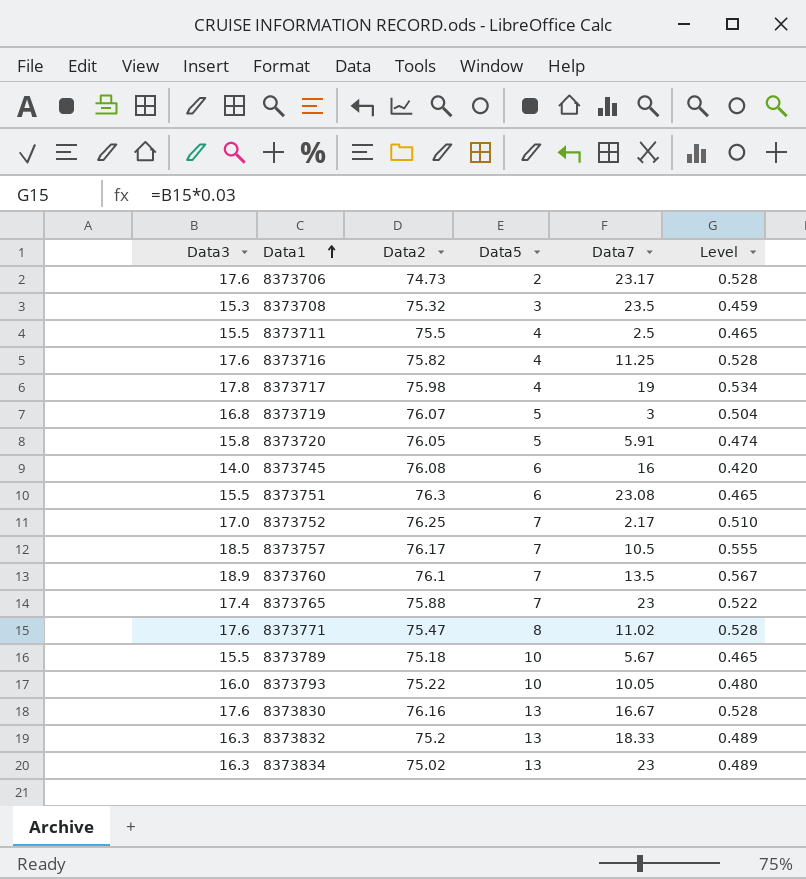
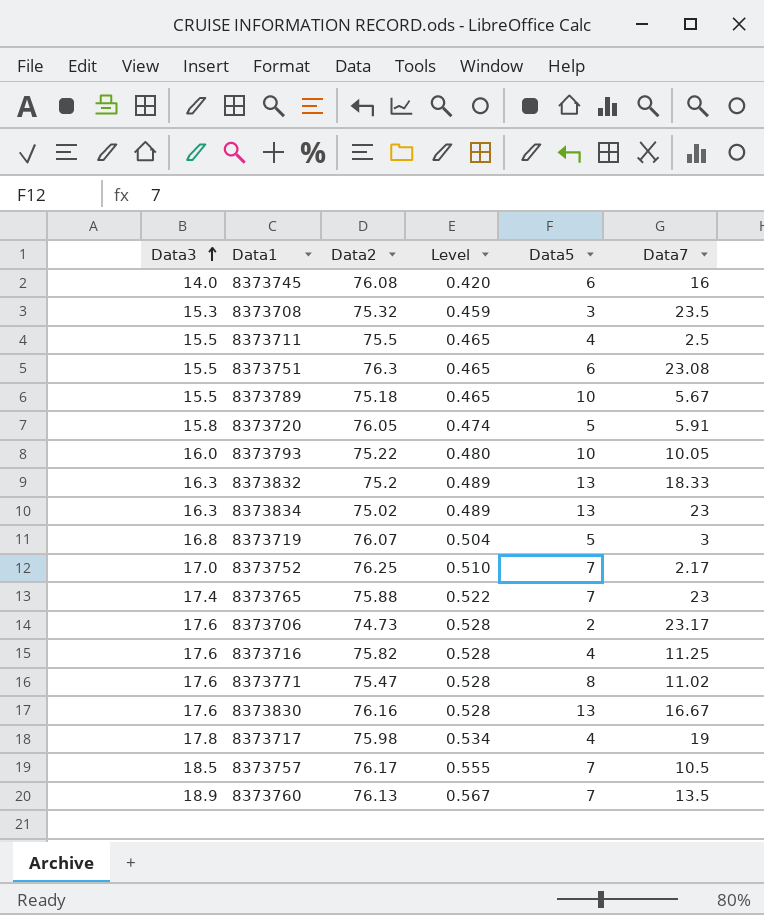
row order: Data1 ascending -> Data3 ascending
column Level | position: 6 -> 4
8373760 | Data2: 76.1 -> 76.13

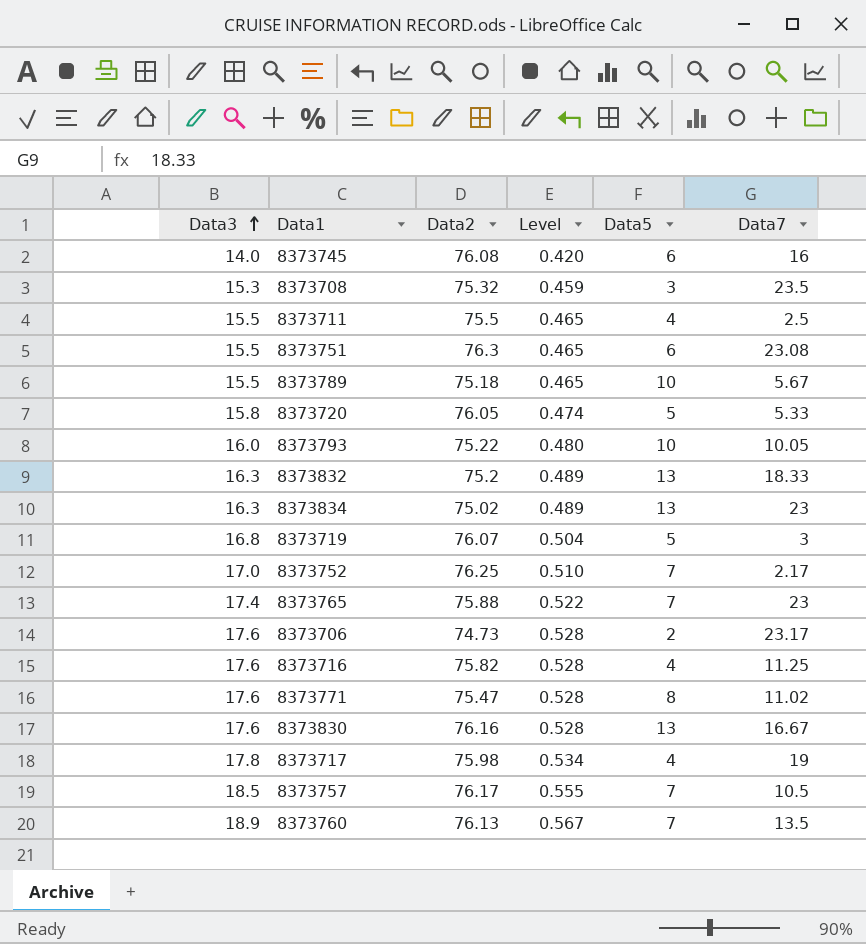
8373720 | Data7: 5.91 -> 5.33

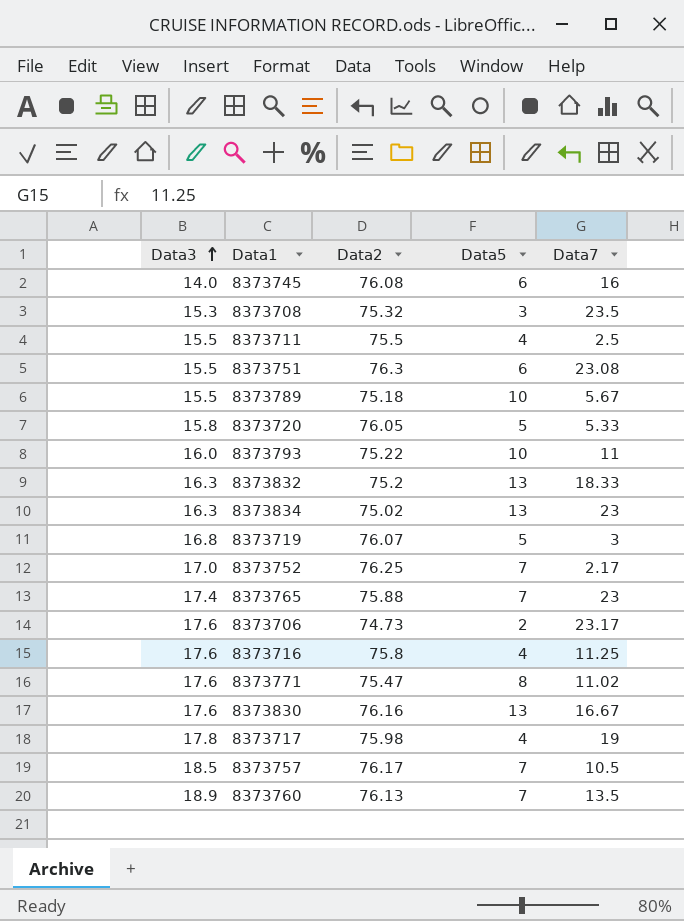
column Level | formula: [Data3] * 0.03 -> none
8373793 | Data7: 10.05 -> 11
8373716 | Data2: 75.82 -> 75.8

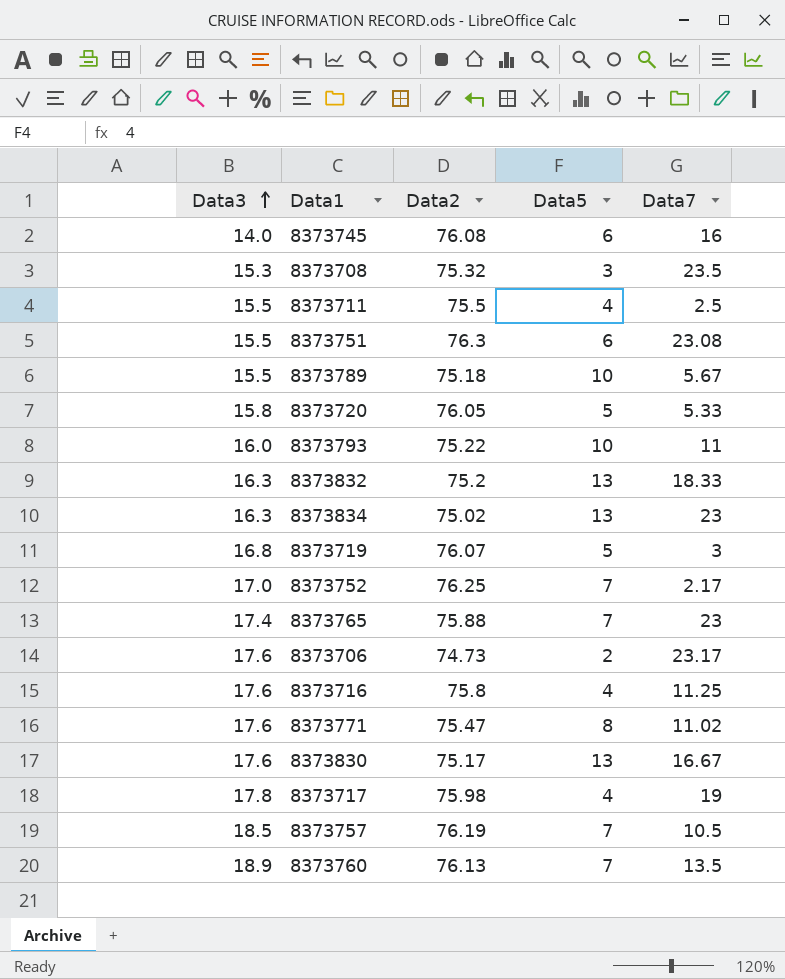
8373830 | Data2: 76.16 -> 75.17
8373757 | Data2: 76.17 -> 76.19

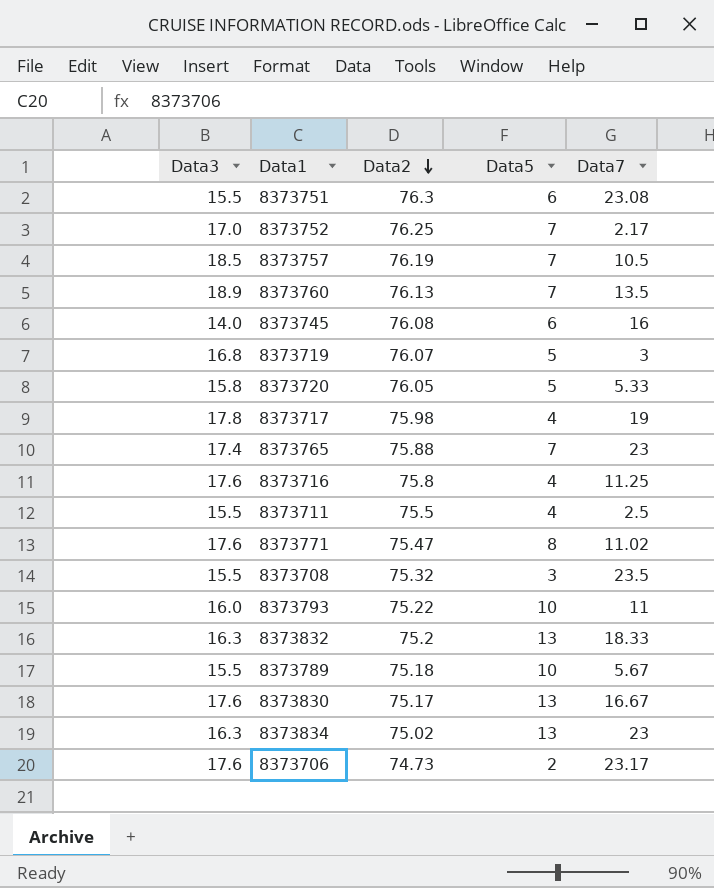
row order: Data3 ascending -> Data2 descending
8373708 | Data3: 15.3 -> 15.5

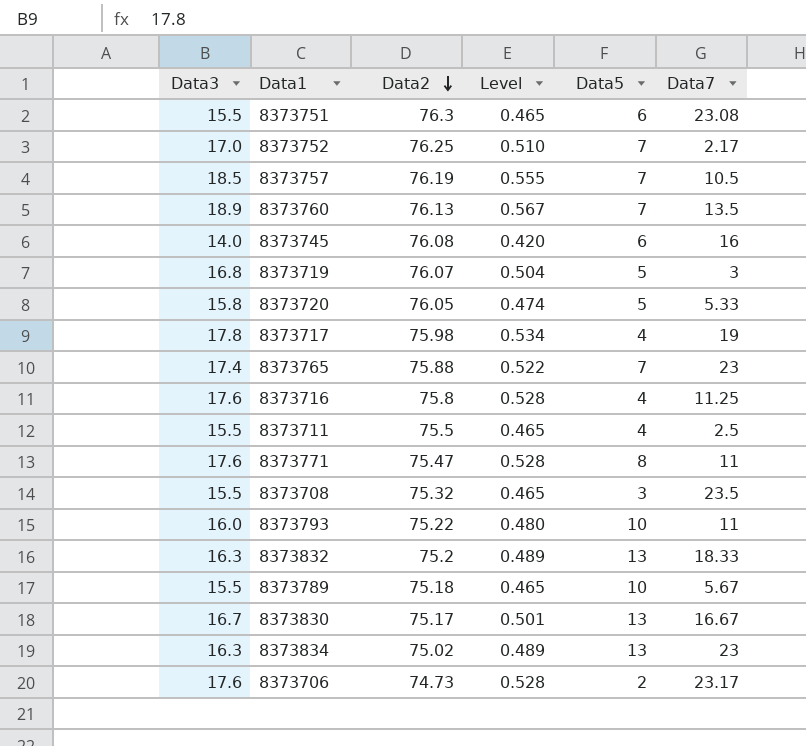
column Level | formula: none -> [Data3] * 0.03
8373771 | Data7: 11.02 -> 11
8373830 | Data3: 17.6 -> 16.7

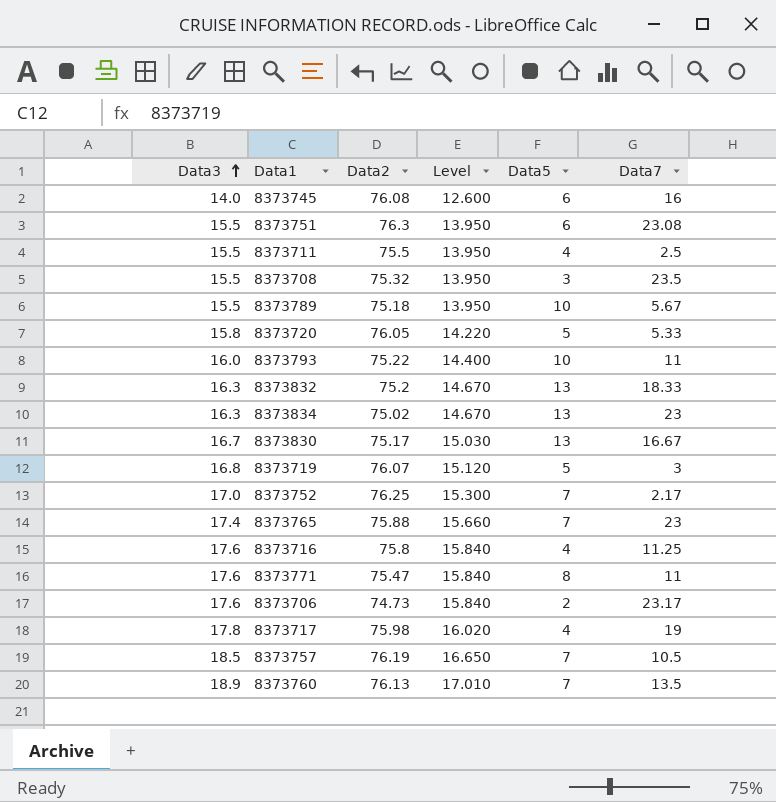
row order: Data2 descending -> Data3 ascending
column Level | formula: [Data3] * 0.03 -> [Data3] * 0.9

